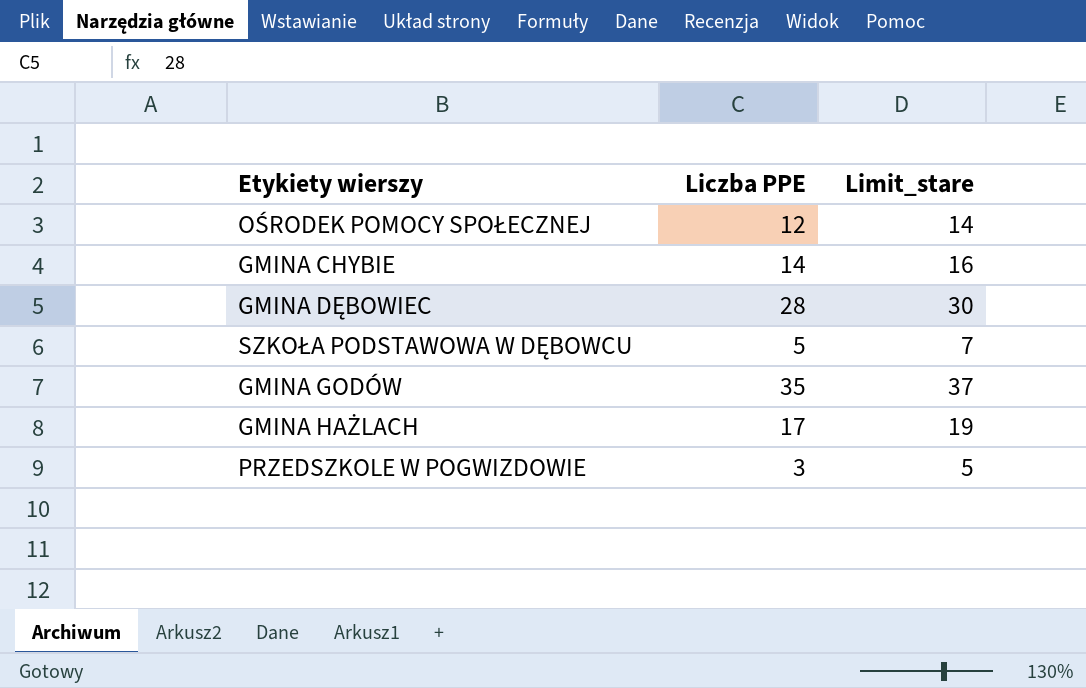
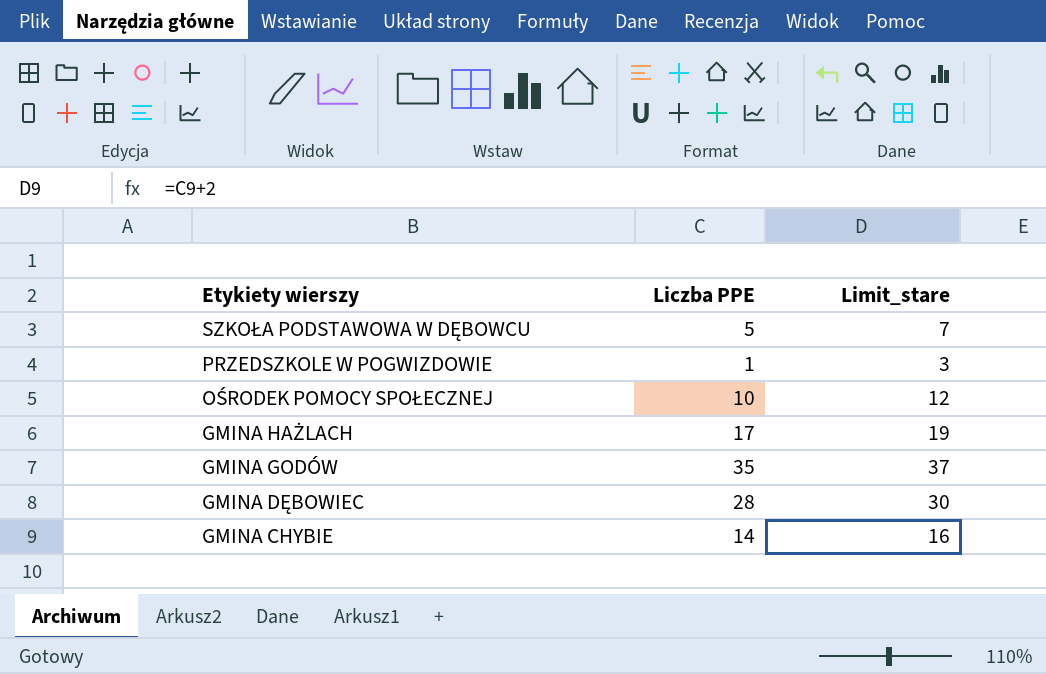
row order: none -> Etykiety wierszy descending
PRZEDSZKOLE W POGWIZDOWIE | Liczba PPE: 3 -> 1
PRZEDSZKOLE W POGWIZDOWIE | Limit_stare: 5 -> 3
OŚRODEK POMOCY SPOŁECZNEJ | Liczba PPE: 12 -> 10
OŚRODEK POMOCY SPOŁECZNEJ | Limit_stare: 14 -> 12

